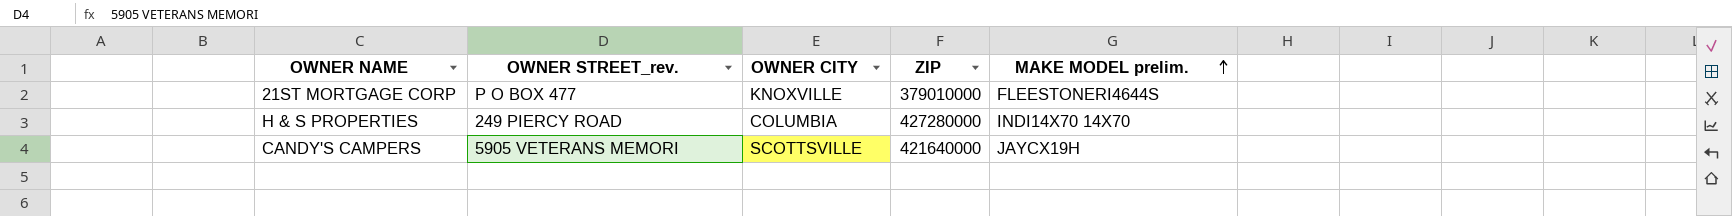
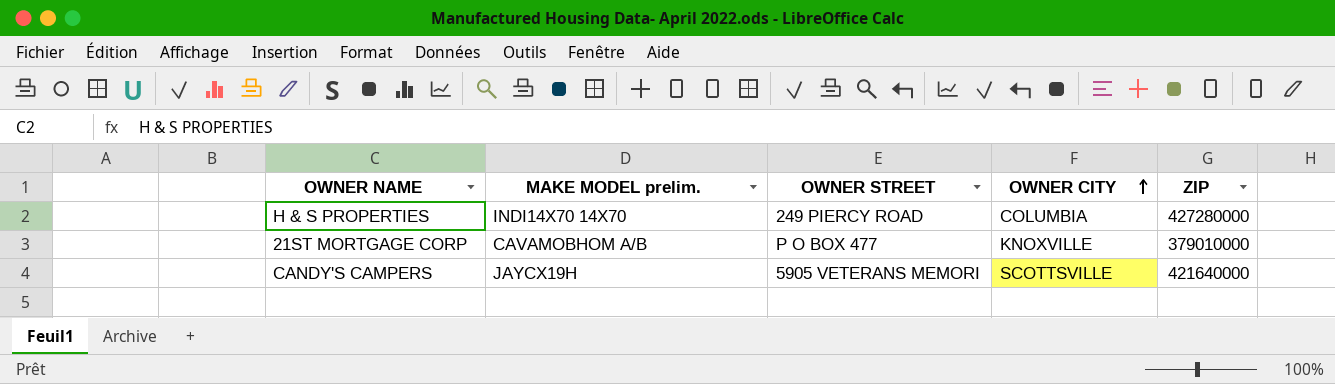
row order: MAKE MODEL prelim. ascending -> OWNER CITY ascending
column MAKE MODEL prelim. | position: 5 -> 2
column name: OWNER STREET_rev. -> OWNER STREET
21ST MORTGAGE CORP | MAKE MODEL prelim.: FLEESTONERI4644S -> CAVAMOBHOM A/B

